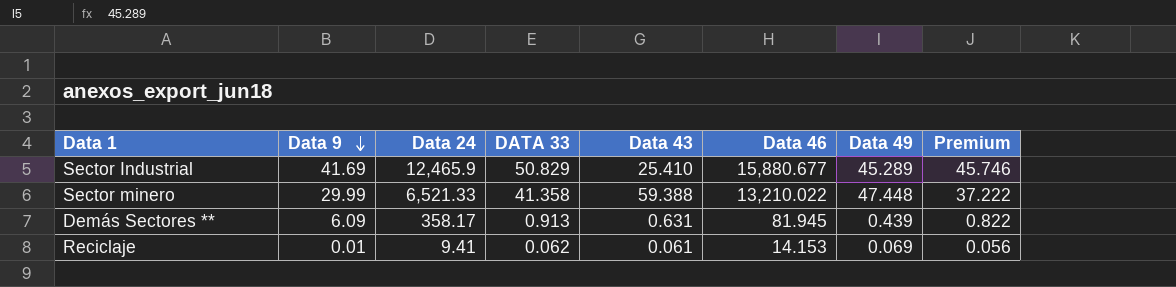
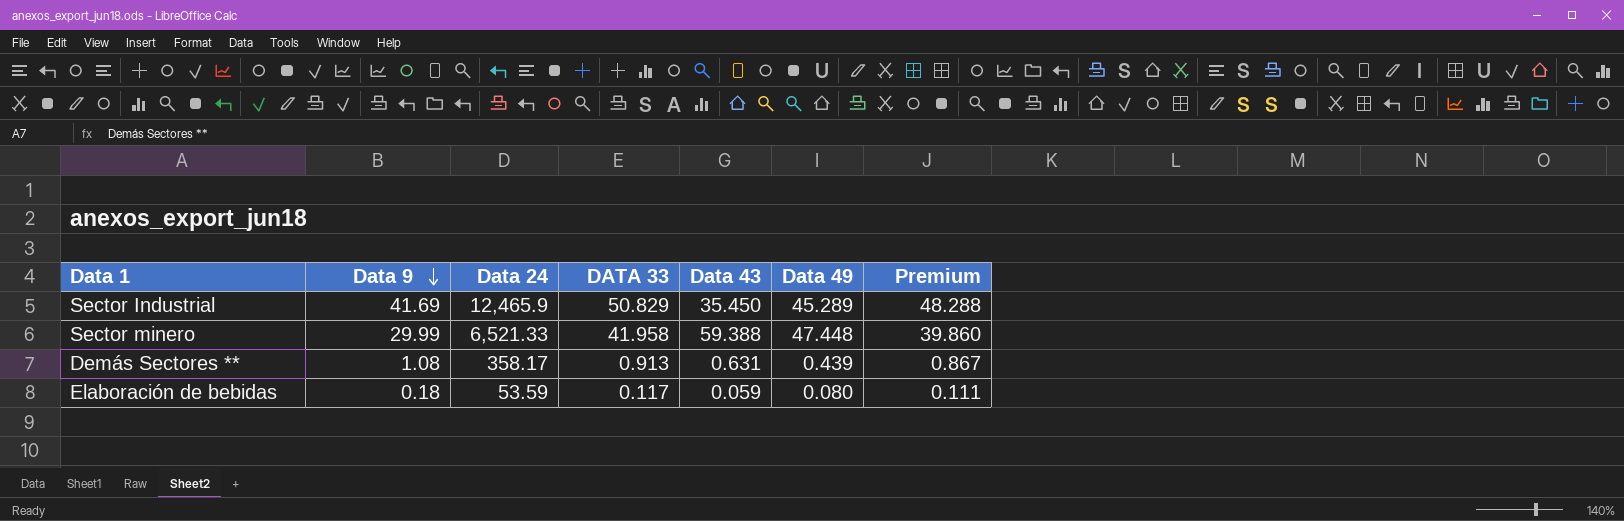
column Data 46 | position: 6 -> none
column Premium | formula: [DATA 33] * 0.9 -> [DATA 33] * 0.95
row Reciclaje: 0.01 | 9.41 | 0.062 | 0.061 | 14.153 | 0.069 | 0.056 -> none
Sector Industrial | Data 43: 25.410 -> 35.450
Sector minero | DATA 33: 41.358 -> 41.958
Demás Sectores ** | Data 9: 6.09 -> 1.08
row Elaboración de bebidas: none -> 0.18 | 53.59 | 0.117 | 0.059 | 0.080 | 0.111

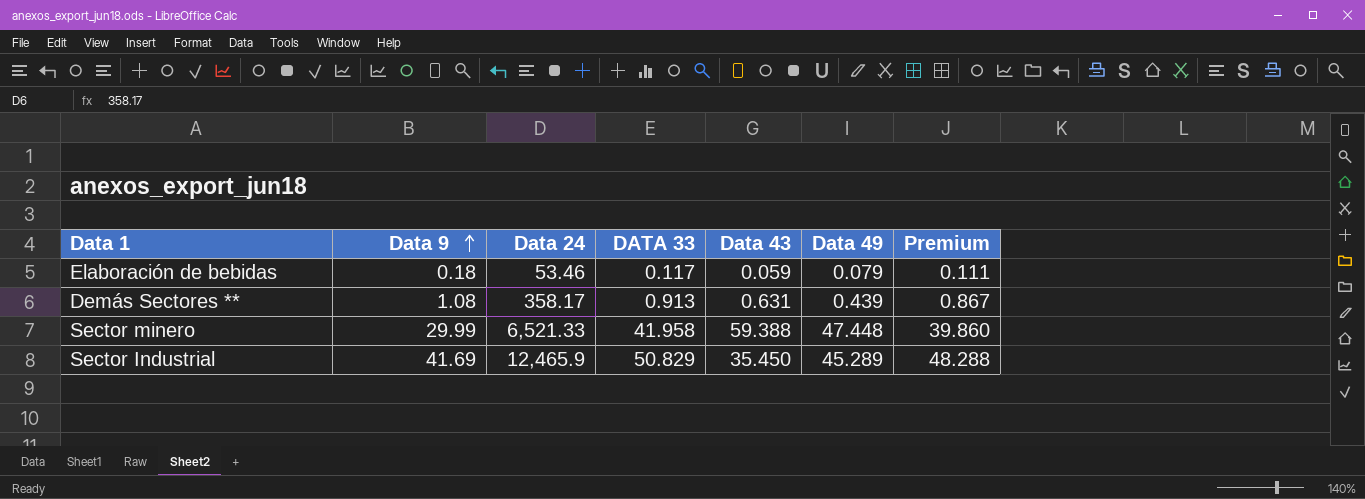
row order: Data 9 descending -> Data 9 ascending
Elaboración de bebidas | Data 24: 53.59 -> 53.46
Elaboración de bebidas | Data 49: 0.080 -> 0.079

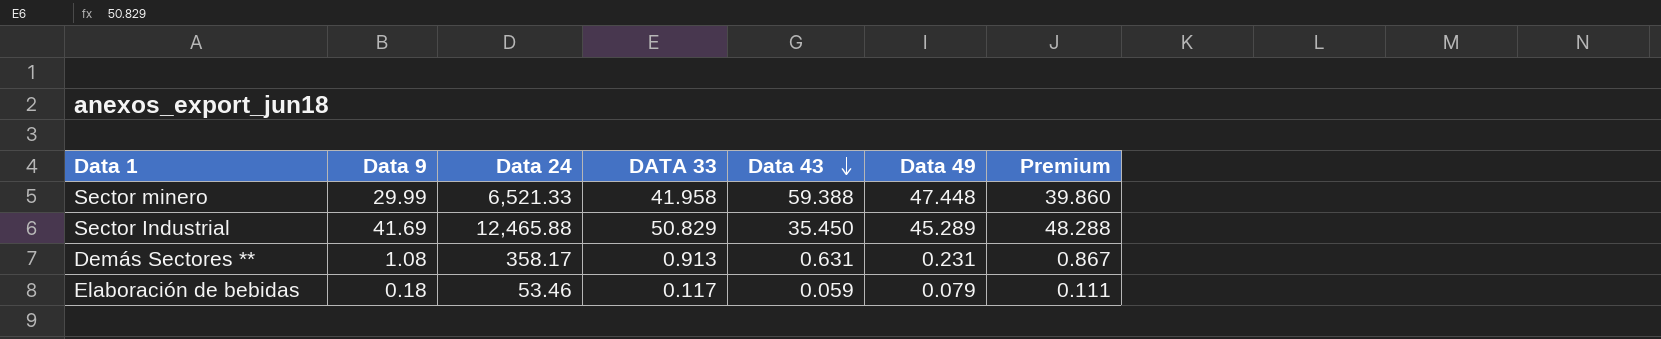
row order: Data 9 ascending -> Data 43 descending
Sector Industrial | Data 24: 12,465.9 -> 12,465.88
Demás Sectores ** | Data 49: 0.439 -> 0.231

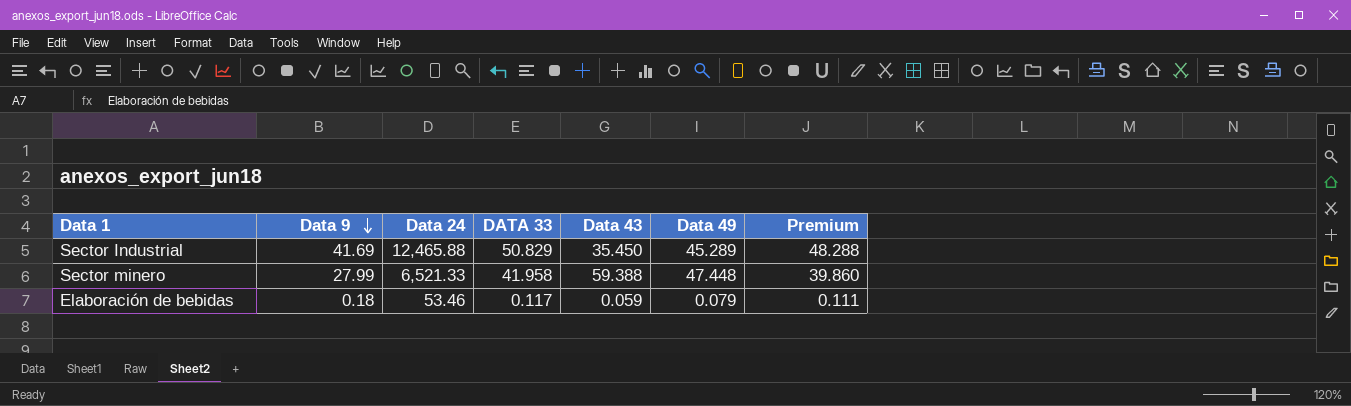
row order: Data 43 descending -> Data 9 descending
row Demás Sectores **: 1.08 | 358.17 | 0.913 | 0.631 | 0.231 | 0.867 -> none
Sector minero | Data 9: 29.99 -> 27.99

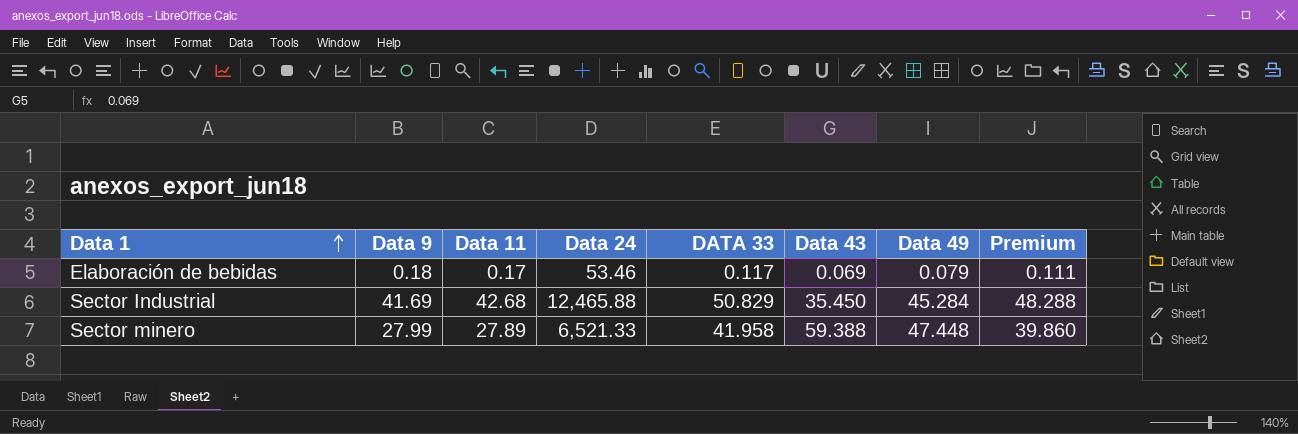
row order: Data 9 descending -> Data 1 ascending
column Data 11 | position: none -> 3
Elaboración de bebidas | Data 43: 0.059 -> 0.069
Sector Industrial | Data 49: 45.289 -> 45.284

